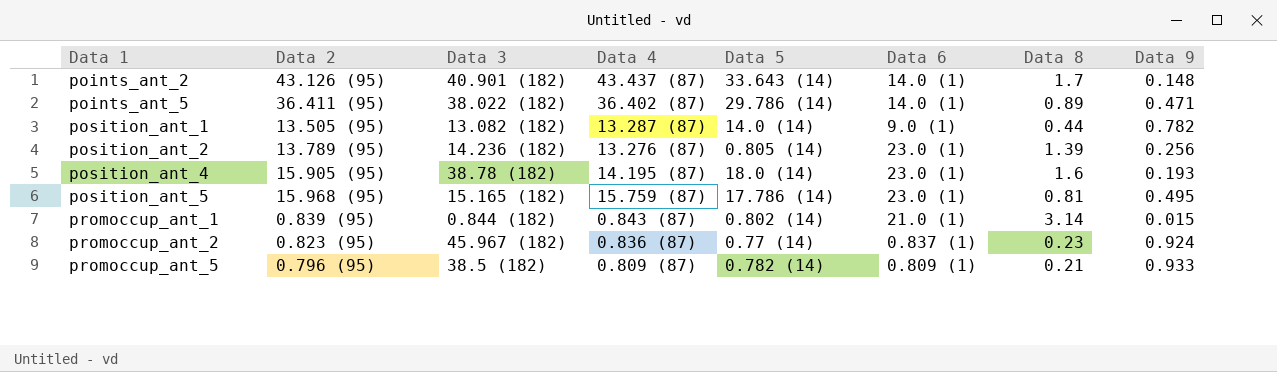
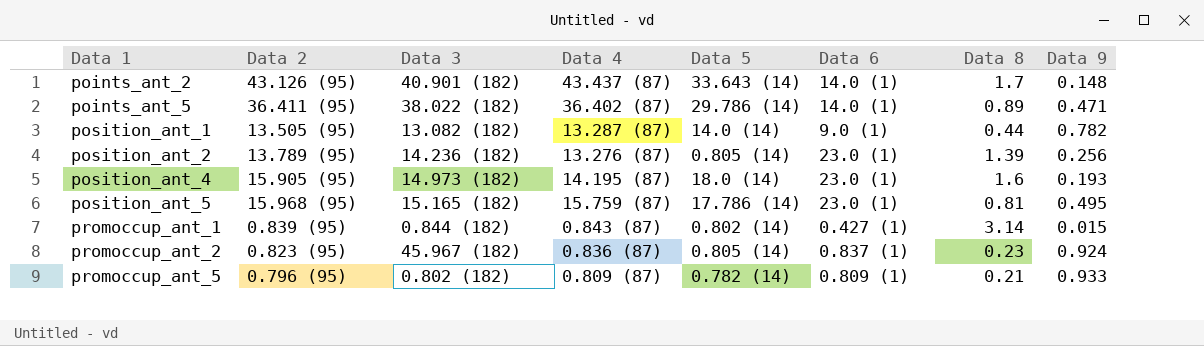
position_ant_4 | Data 3: 38.78 (182) -> 14.973 (182)
promoccup_ant_1 | Data 6: 21.0 (1) -> 0.427 (1)
promoccup_ant_2 | Data 5: 0.77 (14) -> 0.805 (14)
promoccup_ant_5 | Data 3: 38.5 (182) -> 0.802 (182)

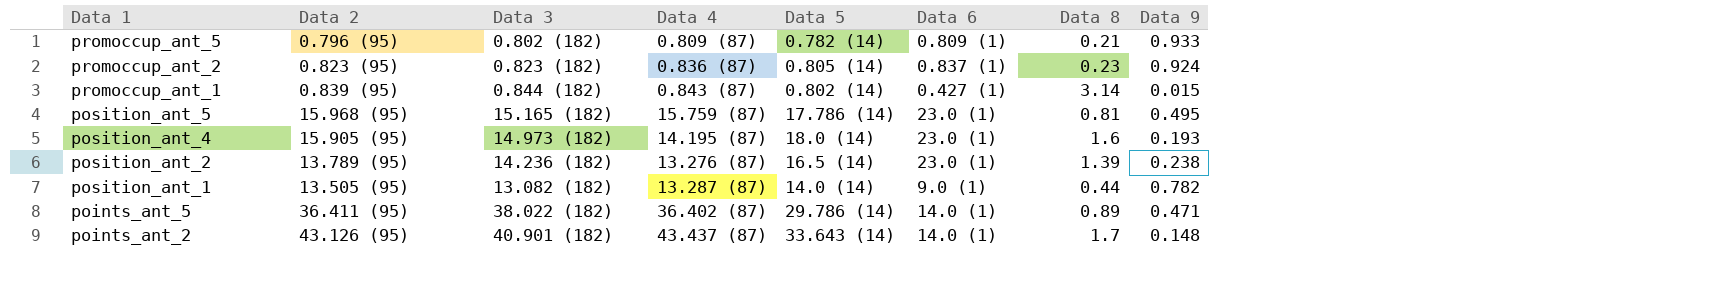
row order: Data 1 ascending -> Data 1 descending
promoccup_ant_2 | Data 3: 45.967 (182) -> 0.823 (182)
position_ant_2 | Data 5: 0.805 (14) -> 16.5 (14)
position_ant_2 | Data 9: 0.256 -> 0.238

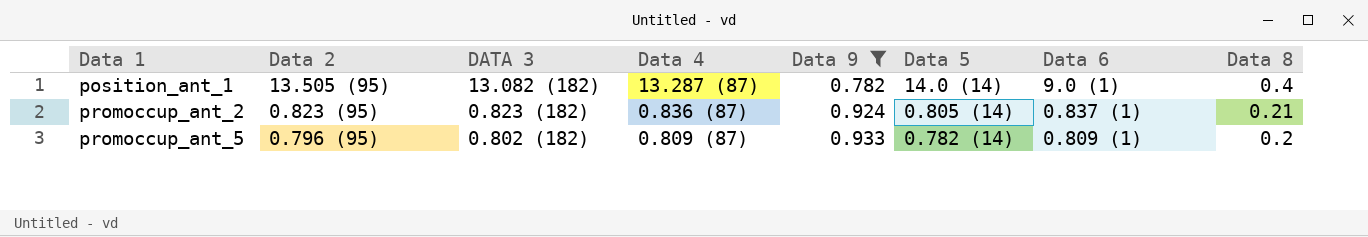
filter: none -> Data 9 >= 0.782
row order: Data 1 descending -> Data 1 ascending
column name: Data 3 -> DATA 3
column Data 9 | position: 8 -> 5
position_ant_1 | Data 8: 0.44 -> 0.4
promoccup_ant_2 | Data 8: 0.23 -> 0.21
promoccup_ant_5 | Data 8: 0.21 -> 0.2

